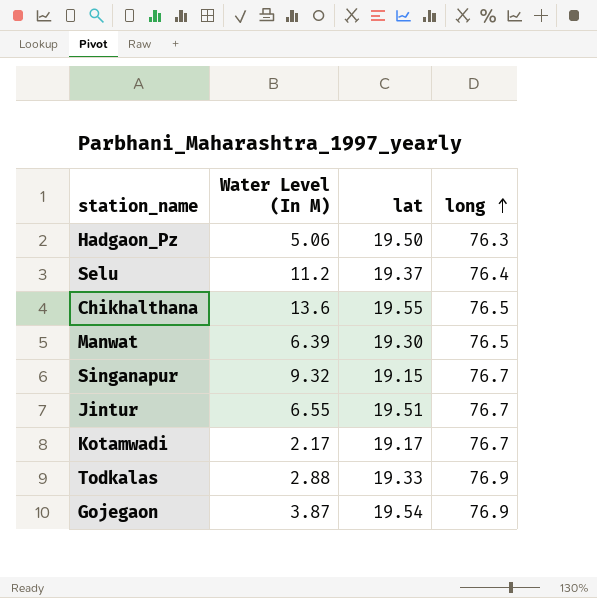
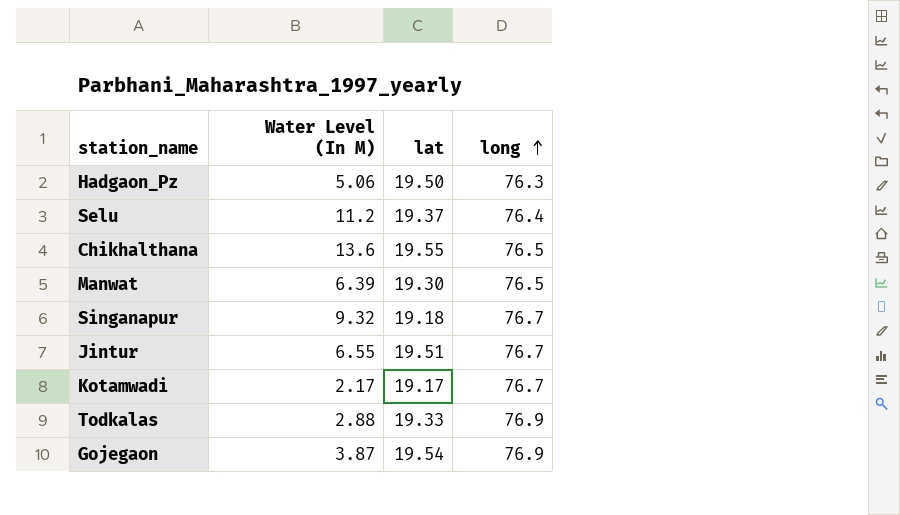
Singanapur | lat: 19.15 -> 19.18

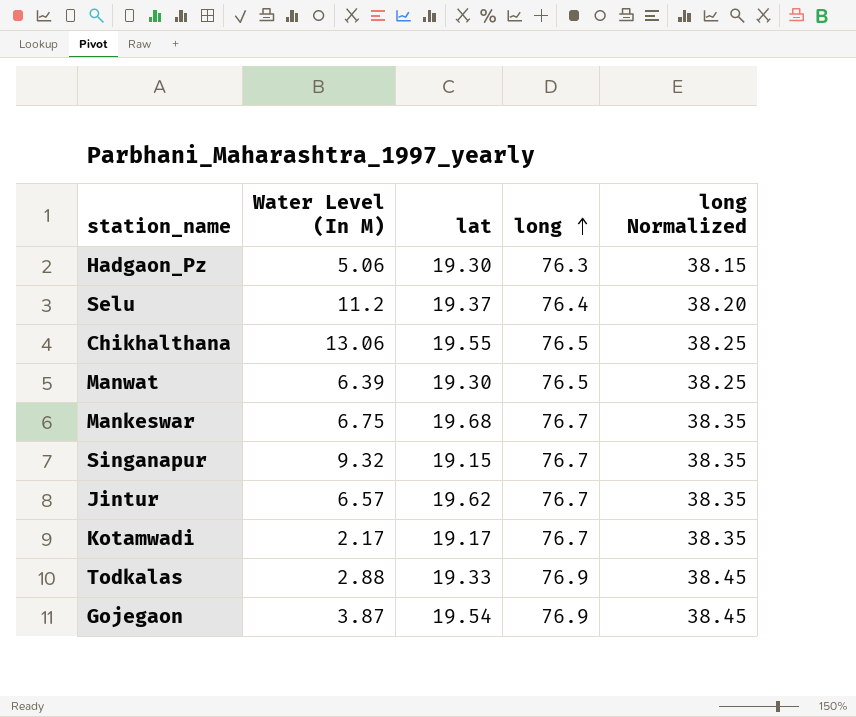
column long Normalized | formula: none -> [long] * 0.5
Hadgaon_Pz | lat: 19.50 -> 19.30
Chikhalthana | Water Level (In M): 13.6 -> 13.06
row Mankeswar: none -> 6.75 | 19.68 | 76.7 | 38.35
Singanapur | lat: 19.18 -> 19.15
Jintur | Water Level (In M): 6.55 -> 6.57
Jintur | lat: 19.51 -> 19.62

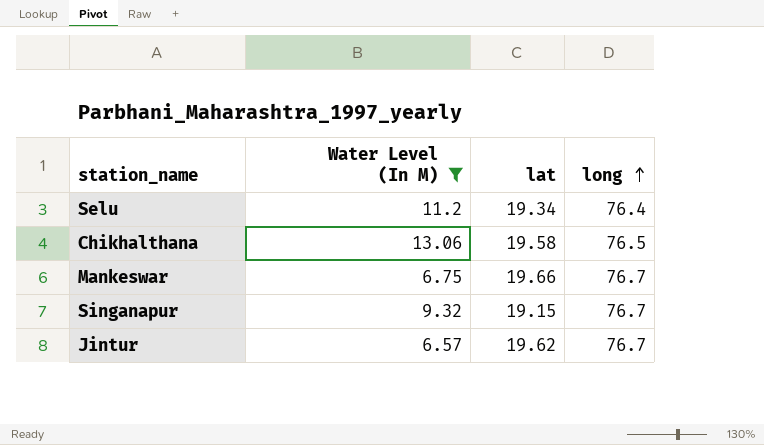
filter: none -> Water Level (In M) >= 6.57
column long Normalized | formula: [long] * 0.5 -> none
Selu | lat: 19.37 -> 19.34
Chikhalthana | lat: 19.55 -> 19.58
Mankeswar | lat: 19.68 -> 19.66

